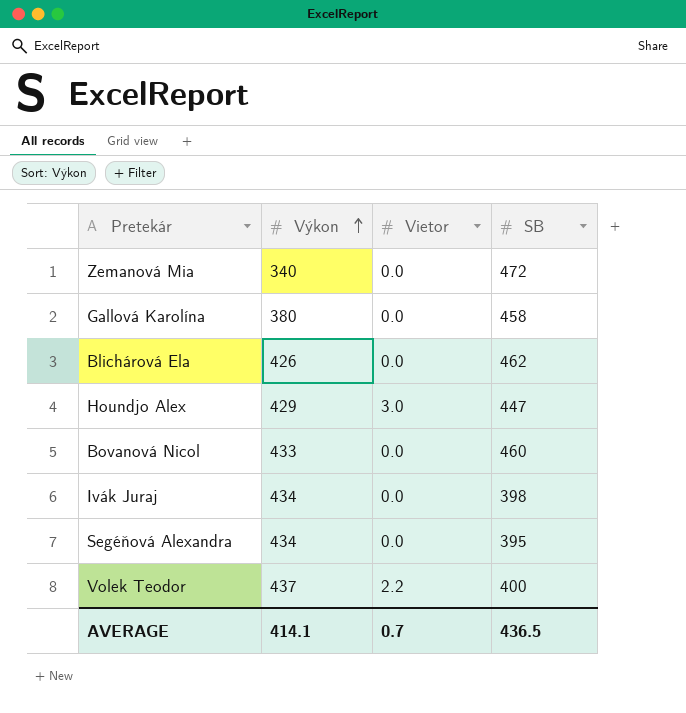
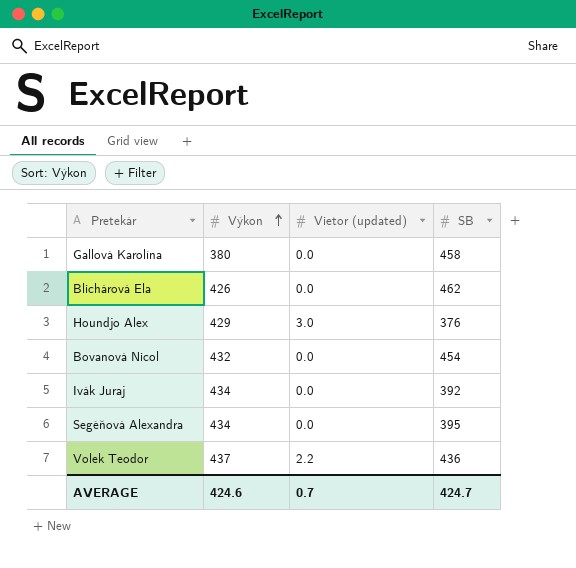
column name: Vietor -> Vietor (updated)
row Zemanová Mia: 340 | 0.0 | 472 -> none
Houndjo Alex | SB: 447 -> 376
Bovanová Nicol | Výkon: 433 -> 432
Bovanová Nicol | SB: 460 -> 454
Ivák Juraj | SB: 398 -> 392
Volek Teodor | SB: 400 -> 436
AVERAGE | Výkon: 414.1 -> 424.6
AVERAGE | SB: 436.5 -> 424.7

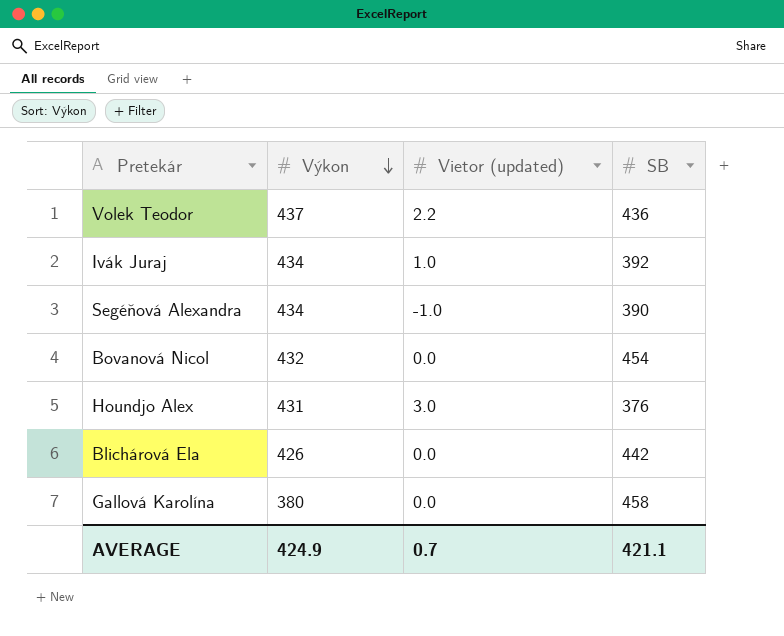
row order: Výkon ascending -> Výkon descending
Ivák Juraj | Vietor (updated): 0.0 -> 1.0
Segéňová Alexandra | Vietor (updated): 0.0 -> -1.0
Segéňová Alexandra | SB: 395 -> 390
Houndjo Alex | Výkon: 429 -> 431
Blichárová Ela | SB: 462 -> 442
AVERAGE | Výkon: 424.6 -> 424.9
AVERAGE | SB: 424.7 -> 421.1

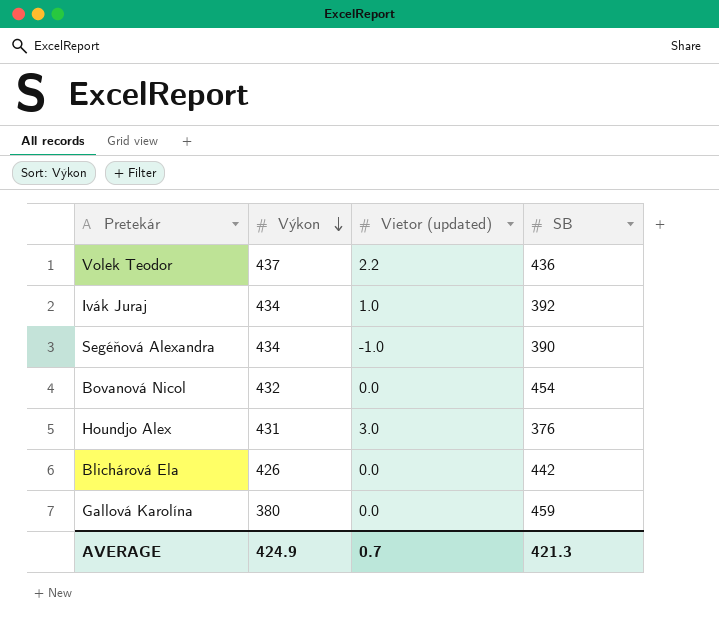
Gallová Karolína | SB: 458 -> 459
AVERAGE | SB: 421.1 -> 421.3

